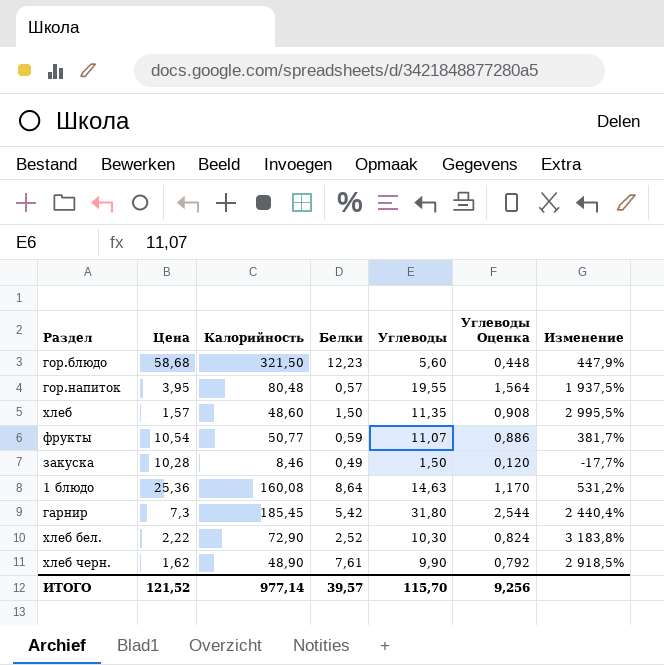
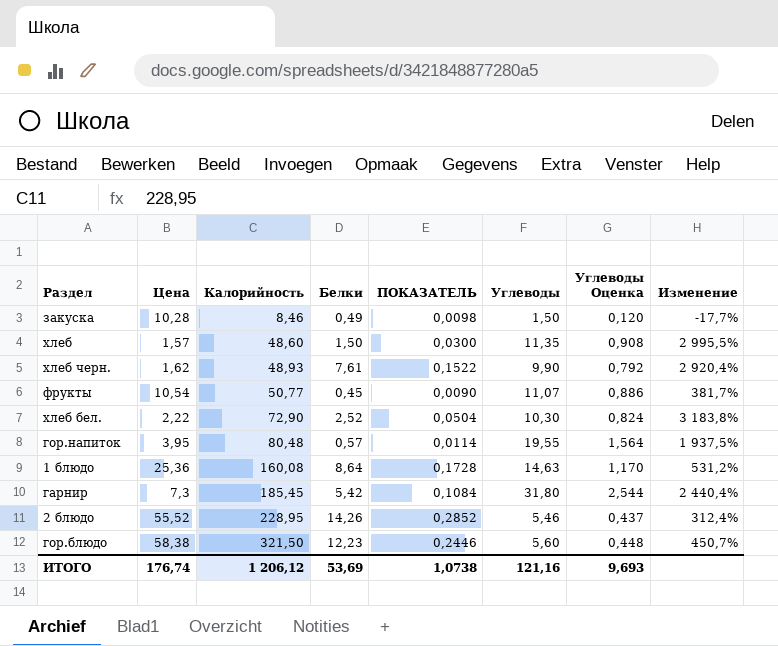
row order: none -> Калорийность ascending
column ПОКАЗАТЕЛЬ | formula: none -> [Белки] * 0,02
хлеб черн. | Калорийность: 48,90 -> 48,93
хлеб черн. | Изменение: 2 918,5% -> 2 920,4%
фрукты | Белки: 0,59 -> 0,45
row 2 блюдо: none -> 55,52 | 228,95 | 14,26 | 0,2852 | 5,46 | 0,437 | 312,4%
гор.блюдо | Цена: 58,68 -> 58,38
гор.блюдо | Изменение: 447,9% -> 450,7%
ИТОГО | Цена: 121,52 -> 176,74
ИТОГО | Калорийность: 977,14 -> 1 206,12
ИТОГО | Белки: 39,57 -> 53,69
ИТОГО | Углеводы: 115,70 -> 121,16
ИТОГО | Углеводы Оценка: 9,256 -> 9,693

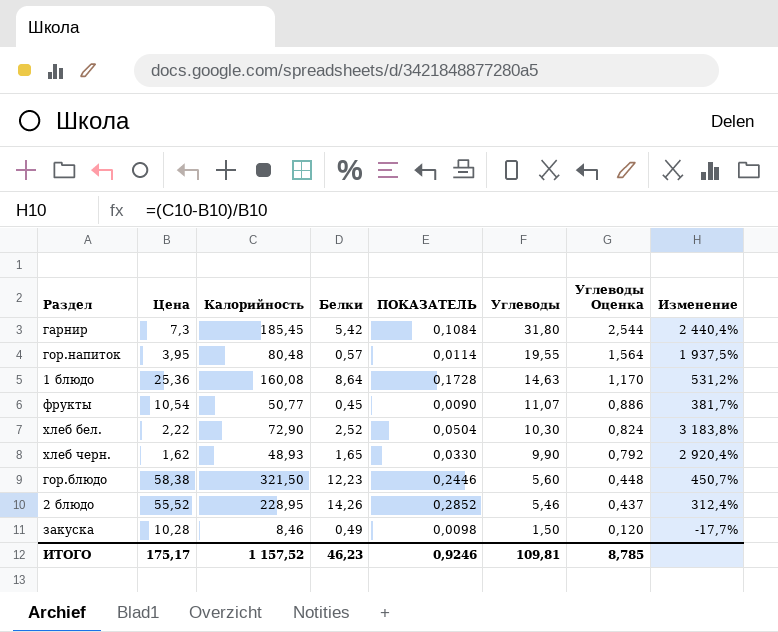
row order: Калорийность ascending -> Углеводы descending
row хлеб: 1,57 | 48,60 | 1,50 | 0,0300 | 11,35 | 0,908 | 2 995,5% -> none
хлеб черн. | Белки: 7,61 -> 1,65
хлеб черн. | ПОКАЗАТЕЛЬ: 0,1522 -> 0,0330
ИТОГО | Цена: 176,74 -> 175,17
ИТОГО | Калорийность: 1 206,12 -> 1 157,52
ИТОГО | Белки: 53,69 -> 46,23
ИТОГО | ПОКАЗАТЕЛЬ: 1,0738 -> 0,9246
ИТОГО | Углеводы: 121,16 -> 109,81
ИТОГО | Углеводы Оценка: 9,693 -> 8,785

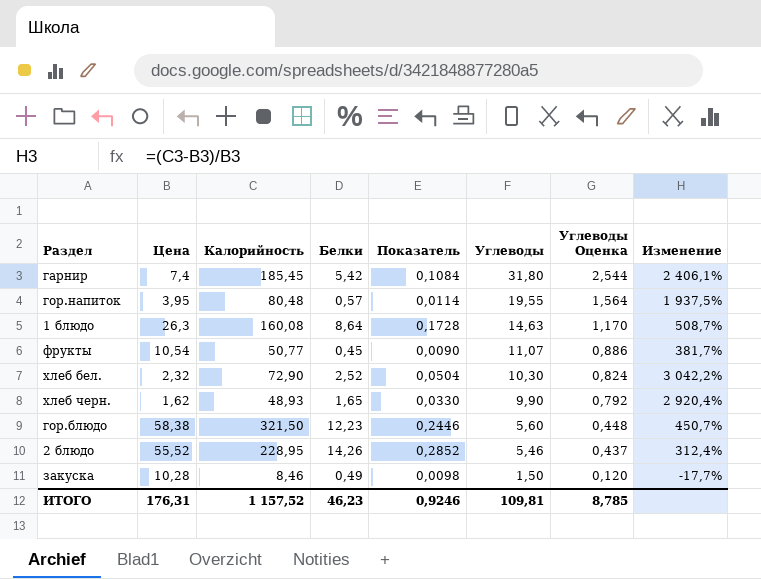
column name: ПОКАЗАТЕЛЬ -> Показатель
гарнир | Цена: 7,3 -> 7,4
гарнир | Изменение: 2 440,4% -> 2 406,1%
1 блюдо | Цена: 25,36 -> 26,3
1 блюдо | Изменение: 531,2% -> 508,7%
хлеб бел. | Цена: 2,22 -> 2,32
хлеб бел. | Изменение: 3 183,8% -> 3 042,2%
ИТОГО | Цена: 175,17 -> 176,31

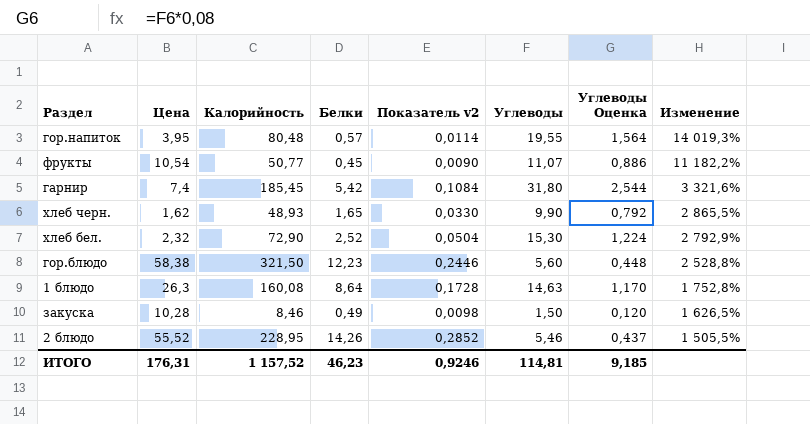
row order: Углеводы descending -> Изменение descending
column name: Показатель -> Показатель v2
column Изменение | formula: ([Калорийность] - [Цена]) / [Цена] -> ([Калорийность] - [Белки]) / [Белки]
хлеб бел. | Углеводы: 10,30 -> 15,30
хлеб бел. | Углеводы Оценка: 0,824 -> 1,224
ИТОГО | Углеводы: 109,81 -> 114,81
ИТОГО | Углеводы Оценка: 8,785 -> 9,185

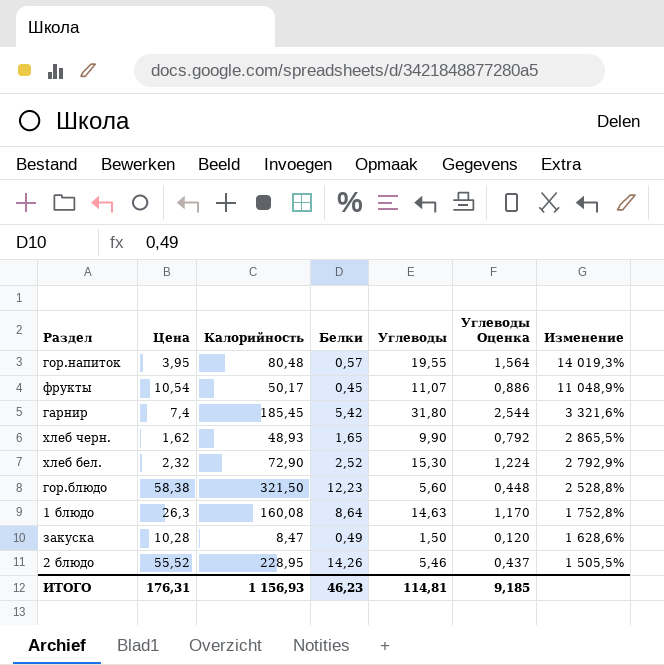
column Показатель v2 | formula: [Белки] * 0,02 -> none
фрукты | Калорийность: 50,77 -> 50,17
фрукты | Изменение: 11 182,2% -> 11 048,9%
закуска | Калорийность: 8,46 -> 8,47
закуска | Изменение: 1 626,5% -> 1 628,6%
ИТОГО | Калорийность: 1 157,52 -> 1 156,93

